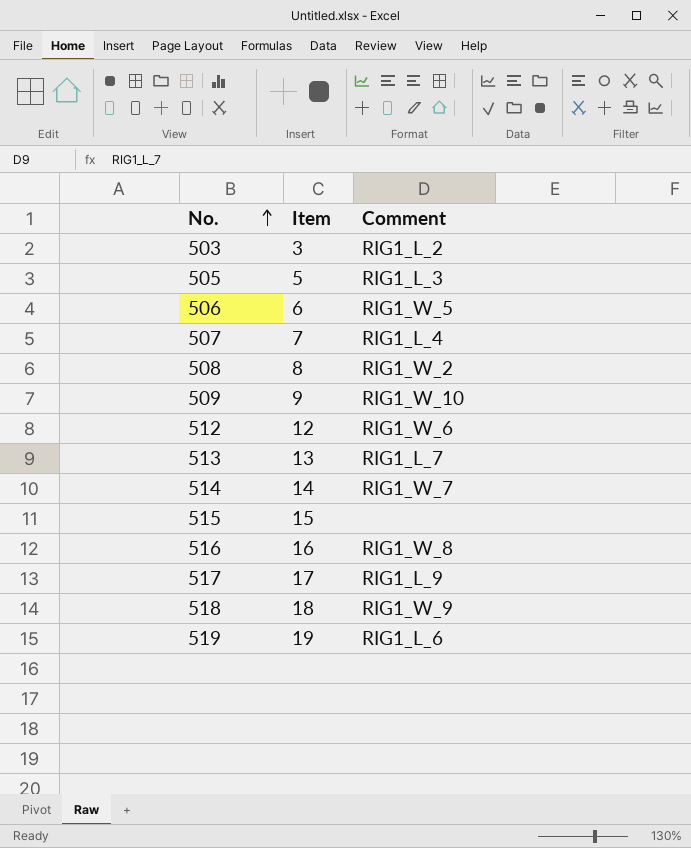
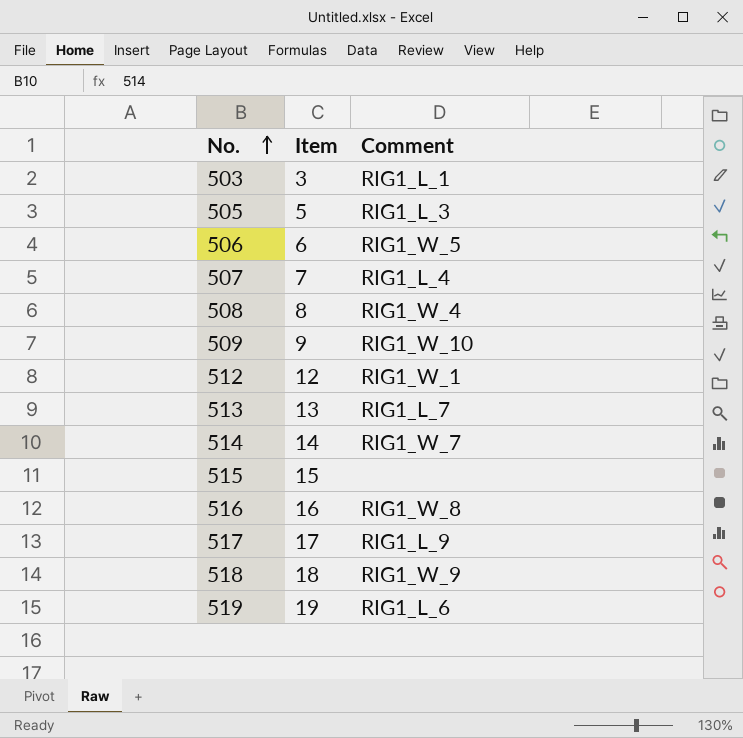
503 | Comment: RIG1_L_2 -> RIG1_L_1
508 | Comment: RIG1_W_2 -> RIG1_W_4
512 | Comment: RIG1_W_6 -> RIG1_W_1

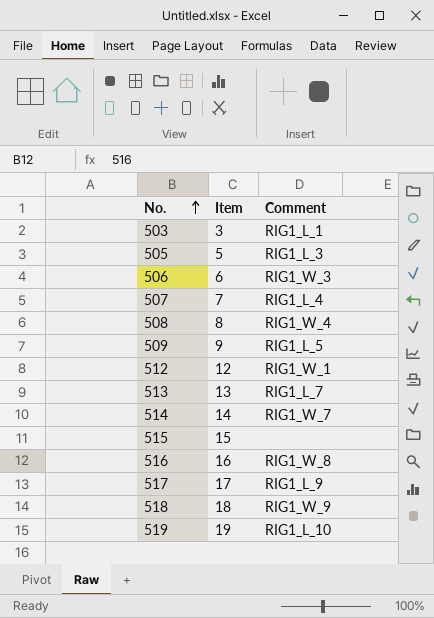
506 | Comment: RIG1_W_5 -> RIG1_W_3
509 | Comment: RIG1_W_10 -> RIG1_L_5
519 | Comment: RIG1_L_6 -> RIG1_L_10

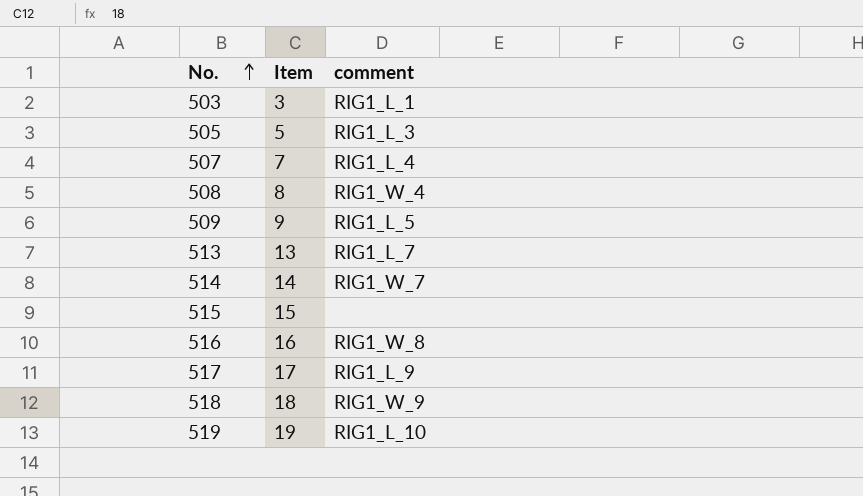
column name: Comment -> comment
row 506: 6 | RIG1_W_3 -> none
row 512: 12 | RIG1_W_1 -> none

